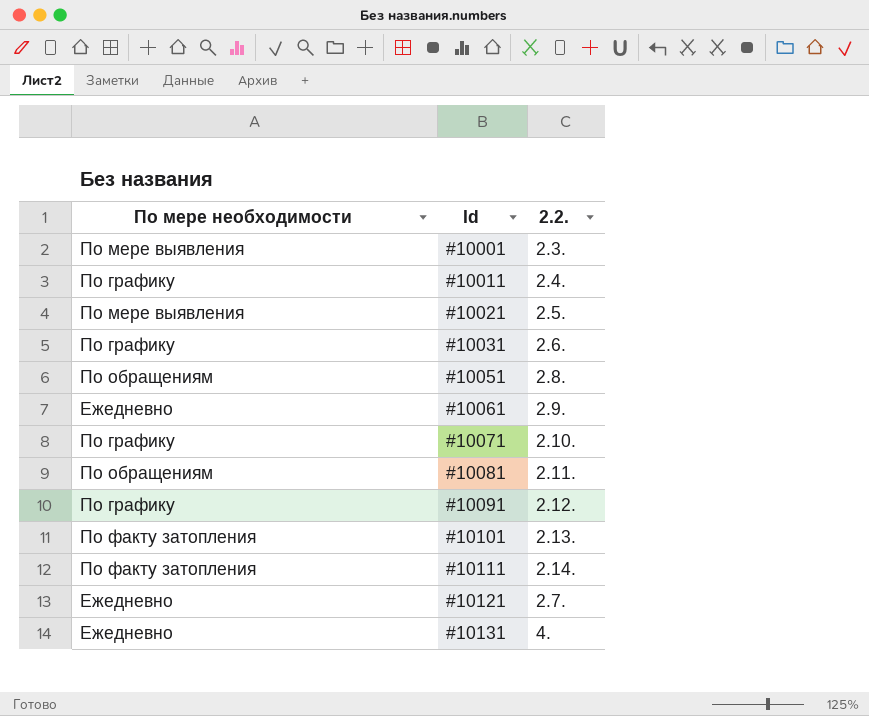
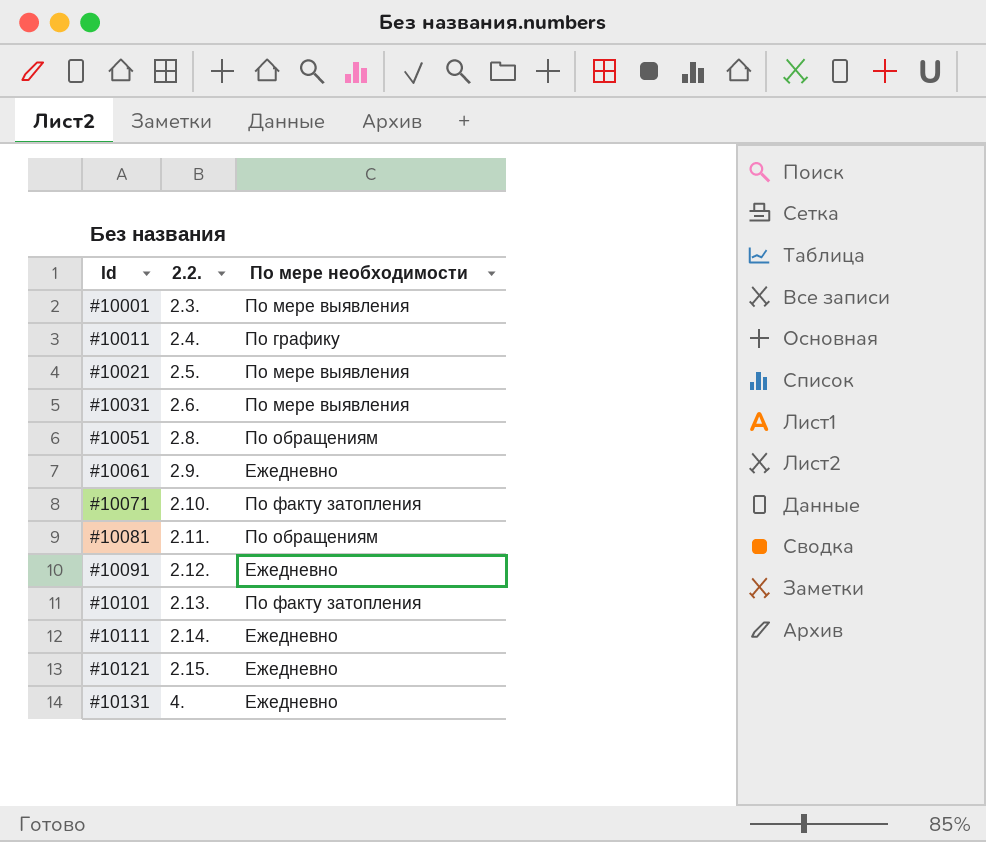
column По мере необходимости | position: 1 -> 3
#10031 | По мере необходимости: По графику -> По мере выявления
#10071 | По мере необходимости: По графику -> По факту затопления
#10091 | По мере необходимости: По графику -> Ежедневно
#10111 | По мере необходимости: По факту затопления -> Ежедневно
#10121 | 2.2.: 2.7. -> 2.15.

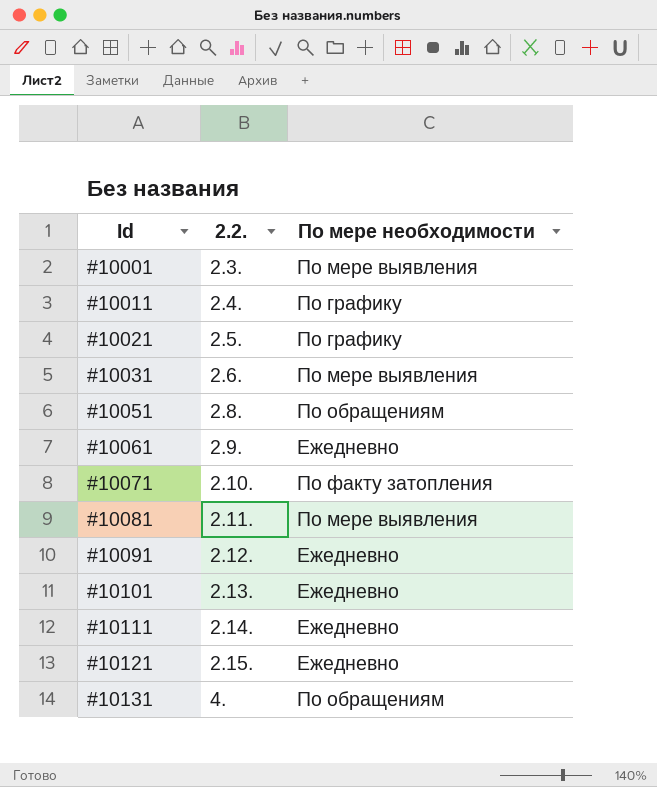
#10021 | По мере необходимости: По мере выявления -> По графику
#10081 | По мере необходимости: По обращениям -> По мере выявления
#10101 | По мере необходимости: По факту затопления -> Ежедневно
#10131 | По мере необходимости: Ежедневно -> По обращениям

